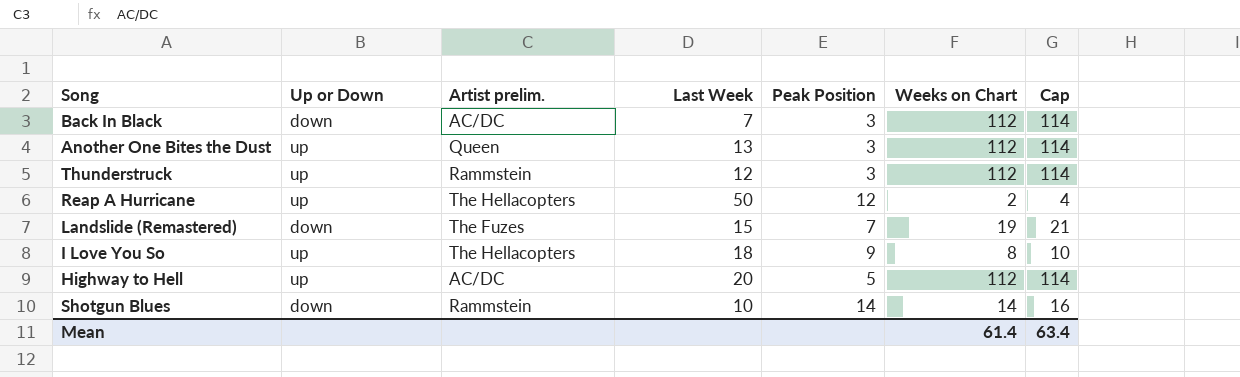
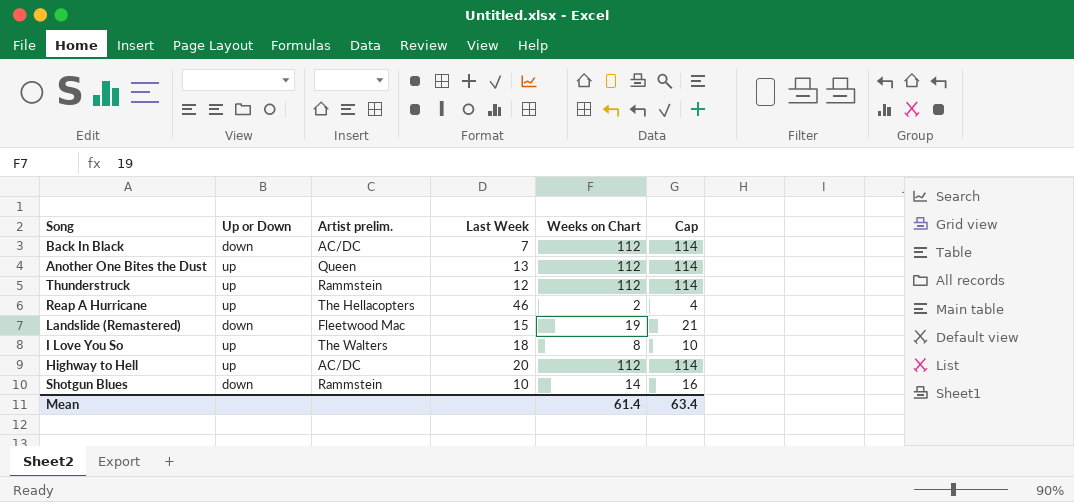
column Peak Position | position: 5 -> none
Reap A Hurricane | Last Week: 50 -> 46
Landslide (Remastered) | Artist prelim.: The Fuzes -> Fleetwood Mac
I Love You So | Artist prelim.: The Hellacopters -> The Walters

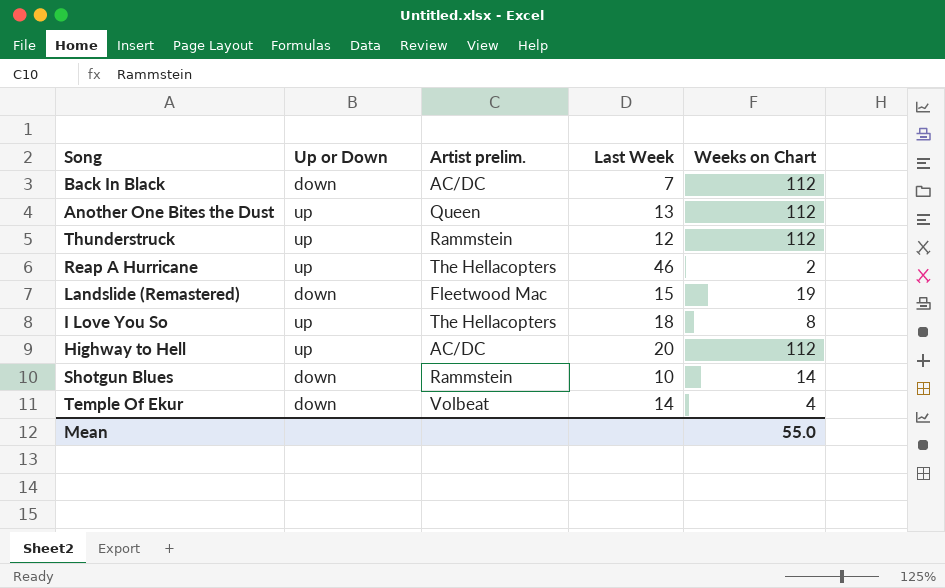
column Cap | formula: [Weeks on Chart] + 2 -> none
I Love You So | Artist prelim.: The Walters -> The Hellacopters
row Temple Of Ekur: none -> down | Volbeat | 14 | 4
Mean | Weeks on Chart: 61.4 -> 55.0

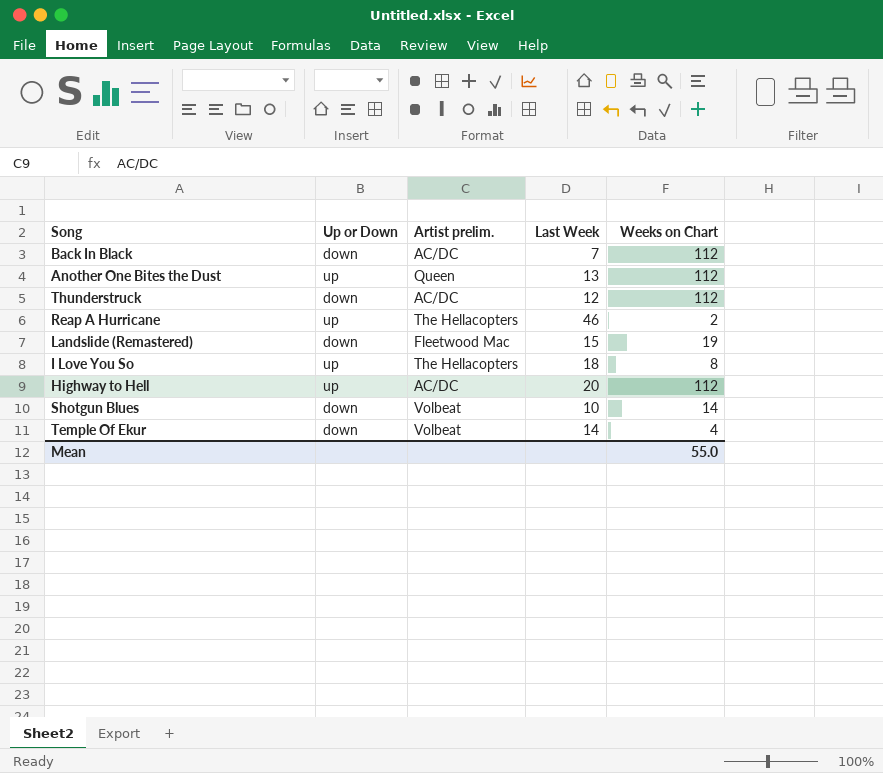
Thunderstruck | Up or Down: up -> down
Thunderstruck | Artist prelim.: Rammstein -> AC/DC
Shotgun Blues | Artist prelim.: Rammstein -> Volbeat

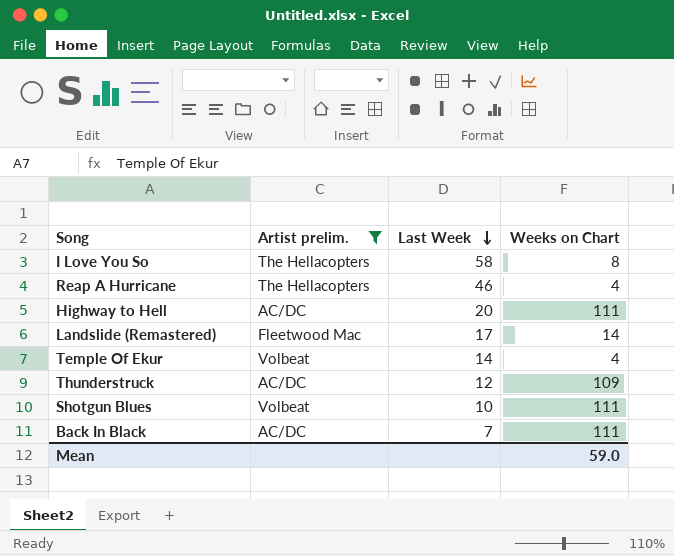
filter: none -> Artist prelim. != Queen
row order: none -> Last Week descending
column Up or Down | position: 2 -> none
I Love You So | Last Week: 18 -> 58
Reap A Hurricane | Weeks on Chart: 2 -> 4
Highway to Hell | Weeks on Chart: 112 -> 111
Landslide (Remastered) | Last Week: 15 -> 17
Landslide (Remastered) | Weeks on Chart: 19 -> 14
Thunderstruck | Weeks on Chart: 112 -> 109
Shotgun Blues | Weeks on Chart: 14 -> 111
Back In Black | Weeks on Chart: 112 -> 111
Mean | Weeks on Chart: 55.0 -> 59.0

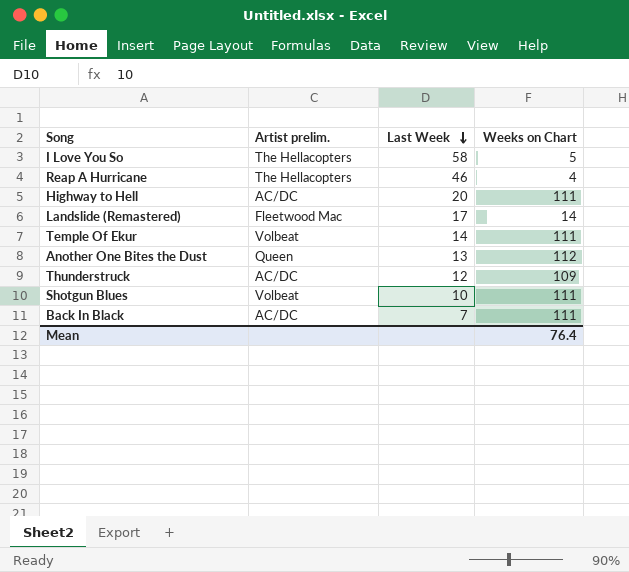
filter: Artist prelim. != Queen -> none
I Love You So | Weeks on Chart: 8 -> 5
Temple Of Ekur | Weeks on Chart: 4 -> 111
Mean | Weeks on Chart: 59.0 -> 76.4

